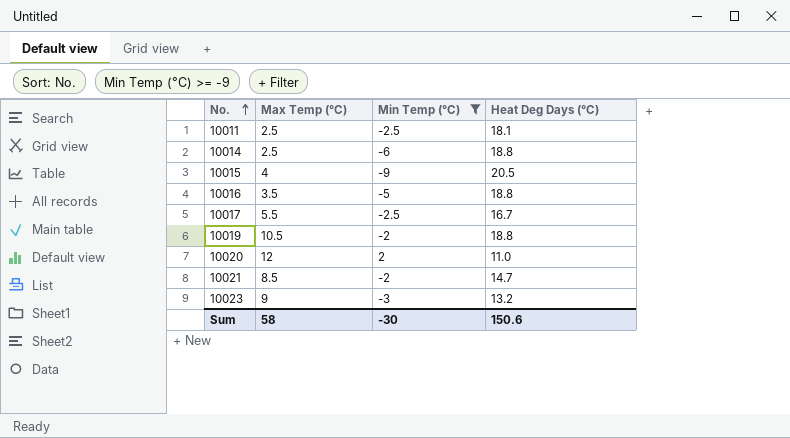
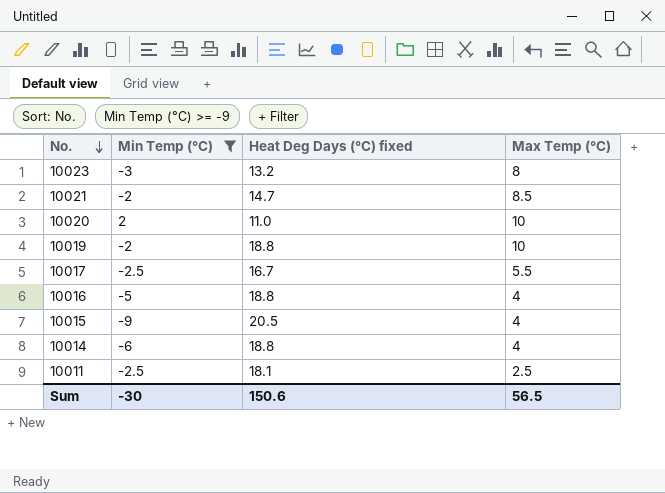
row order: No. ascending -> No. descending
column name: Heat Deg Days (°C) -> Heat Deg Days (°C) fixed
column Max Temp (°C) | position: 2 -> 4
10023 | Max Temp (°C): 9 -> 8
10020 | Max Temp (°C): 12 -> 10
10019 | Max Temp (°C): 10.5 -> 10
10016 | Max Temp (°C): 3.5 -> 4
10014 | Max Temp (°C): 2.5 -> 4
Sum | Max Temp (°C): 58 -> 56.5

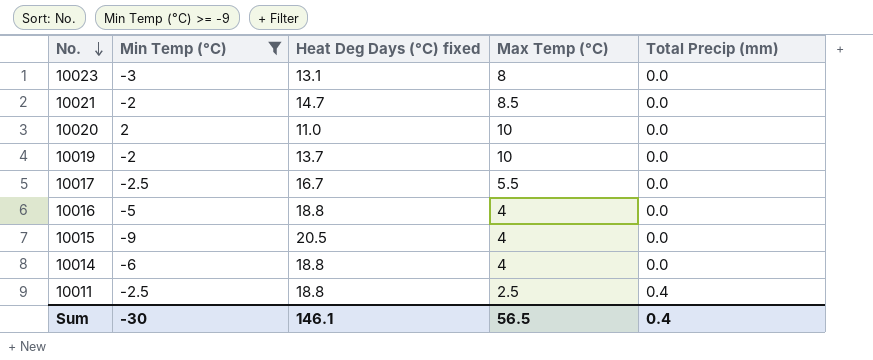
column Total Precip (mm) | position: none -> 5
10023 | Heat Deg Days (°C) fixed: 13.2 -> 13.1
10019 | Heat Deg Days (°C) fixed: 18.8 -> 13.7
10011 | Heat Deg Days (°C) fixed: 18.1 -> 18.8
Sum | Heat Deg Days (°C) fixed: 150.6 -> 146.1

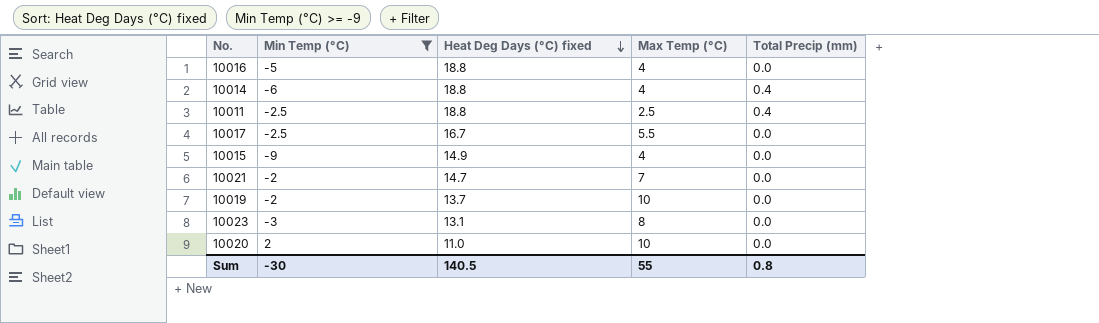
row order: No. descending -> Heat Deg Days (°C) fixed descending
10014 | Total Precip (mm): 0.0 -> 0.4
10015 | Heat Deg Days (°C) fixed: 20.5 -> 14.9
10021 | Max Temp (°C): 8.5 -> 7
Sum | Heat Deg Days (°C) fixed: 146.1 -> 140.5
Sum | Max Temp (°C): 56.5 -> 55
Sum | Total Precip (mm): 0.4 -> 0.8

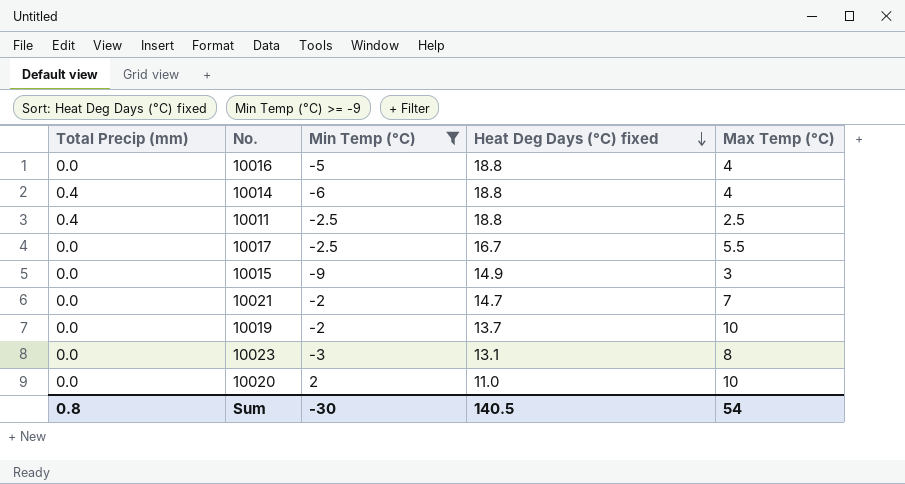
column Total Precip (mm) | position: 5 -> 1
10015 | Max Temp (°C): 4 -> 3
Sum | Max Temp (°C): 55 -> 54

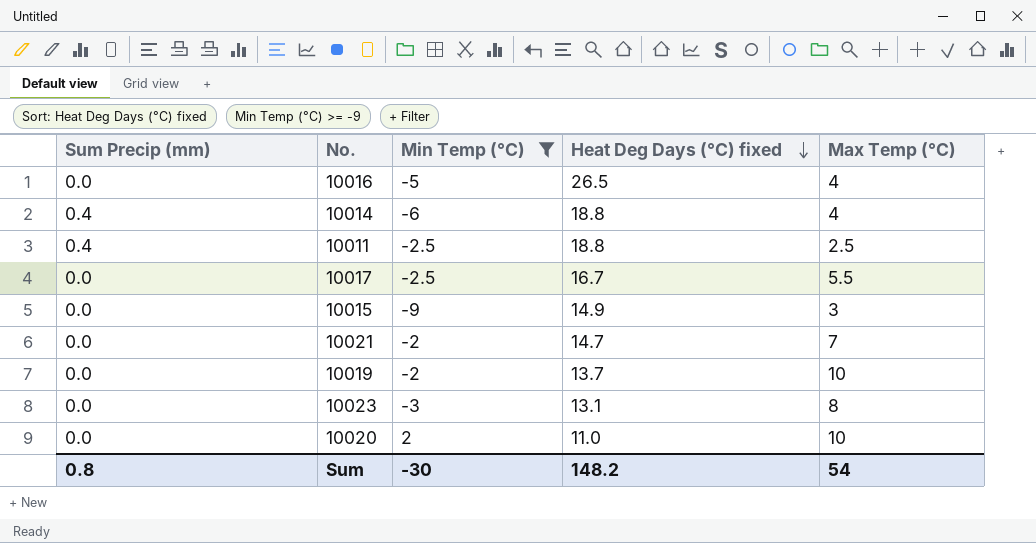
column name: Total Precip (mm) -> Sum Precip (mm)
10016 | Heat Deg Days (°C) fixed: 18.8 -> 26.5
Sum | Heat Deg Days (°C) fixed: 140.5 -> 148.2

